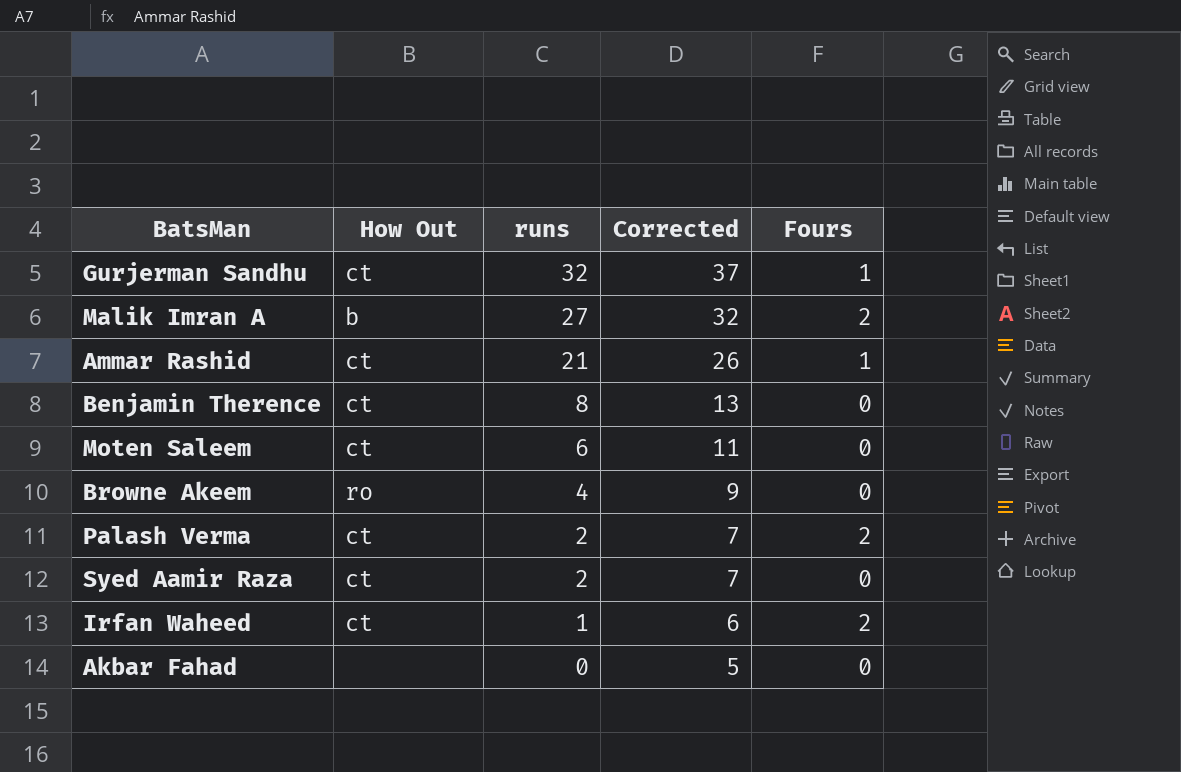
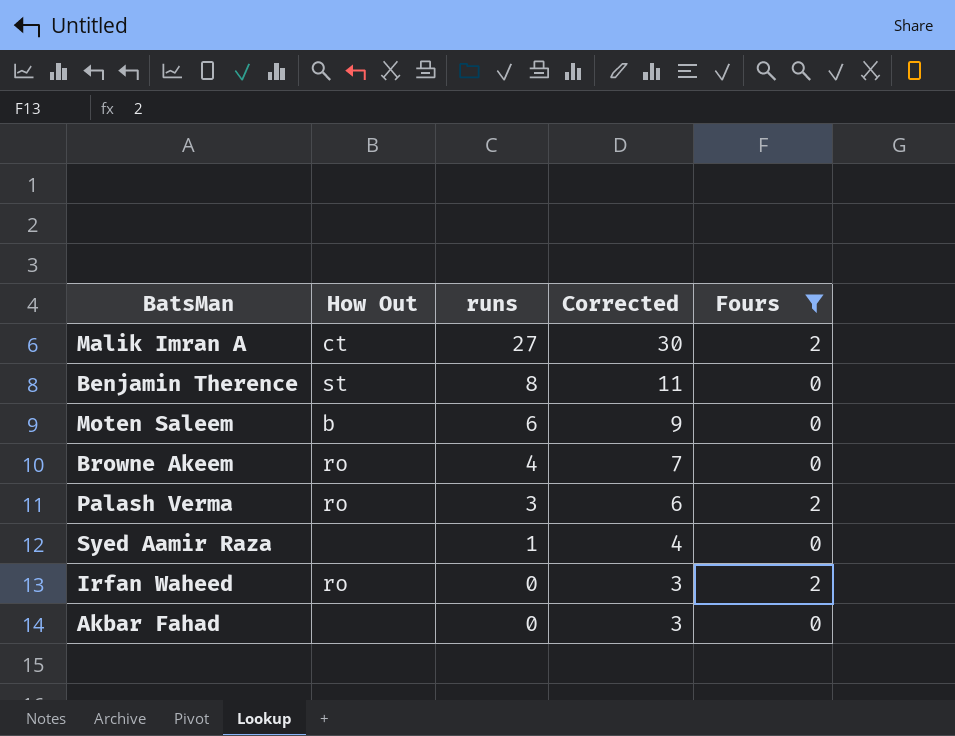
filter: none -> Fours != 1
column Corrected | formula: [runs] + 5 -> [runs] + 3
Malik Imran A | How Out: b -> ct
Benjamin Therence | How Out: ct -> st
Moten Saleem | How Out: ct -> b
Palash Verma | How Out: ct -> ro
Palash Verma | runs: 2 -> 3
Syed Aamir Raza | How Out: ct -> none
Syed Aamir Raza | runs: 2 -> 1
Irfan Waheed | How Out: ct -> ro
Irfan Waheed | runs: 1 -> 0

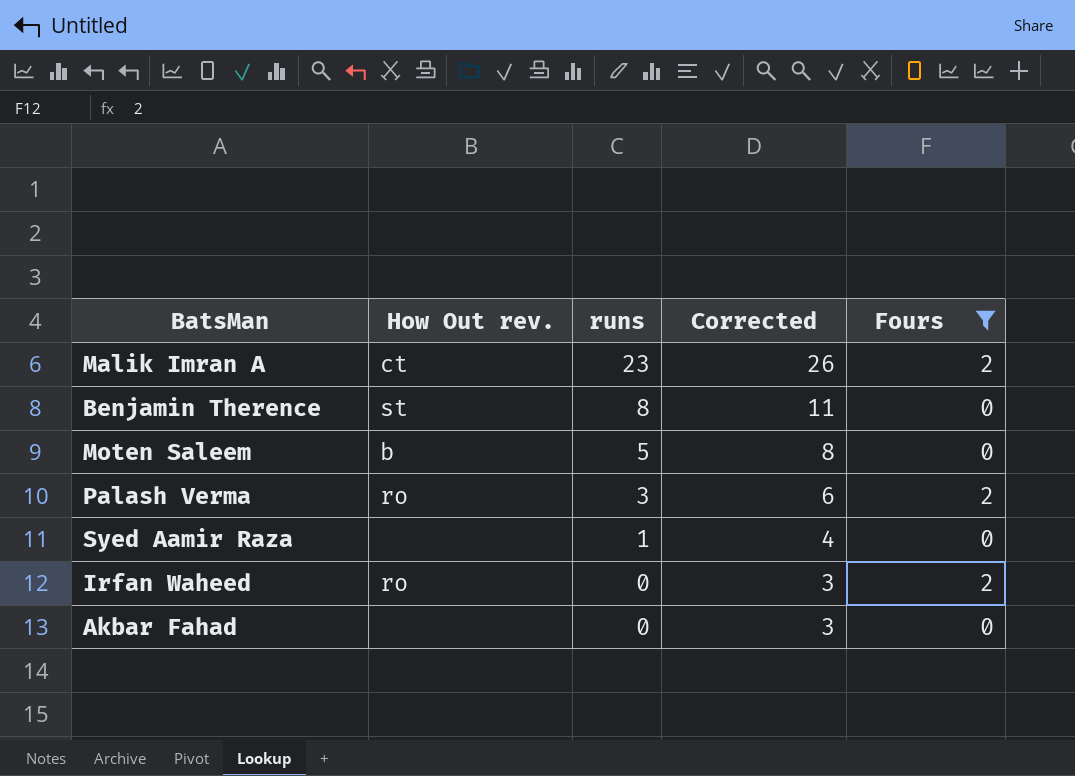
column name: How Out -> How Out rev.
row Browne Akeem: ro | 4 | 7 | 0 -> none
Malik Imran A | runs: 27 -> 23
Malik Imran A | Corrected: 30 -> 26
Moten Saleem | runs: 6 -> 5
Moten Saleem | Corrected: 9 -> 8

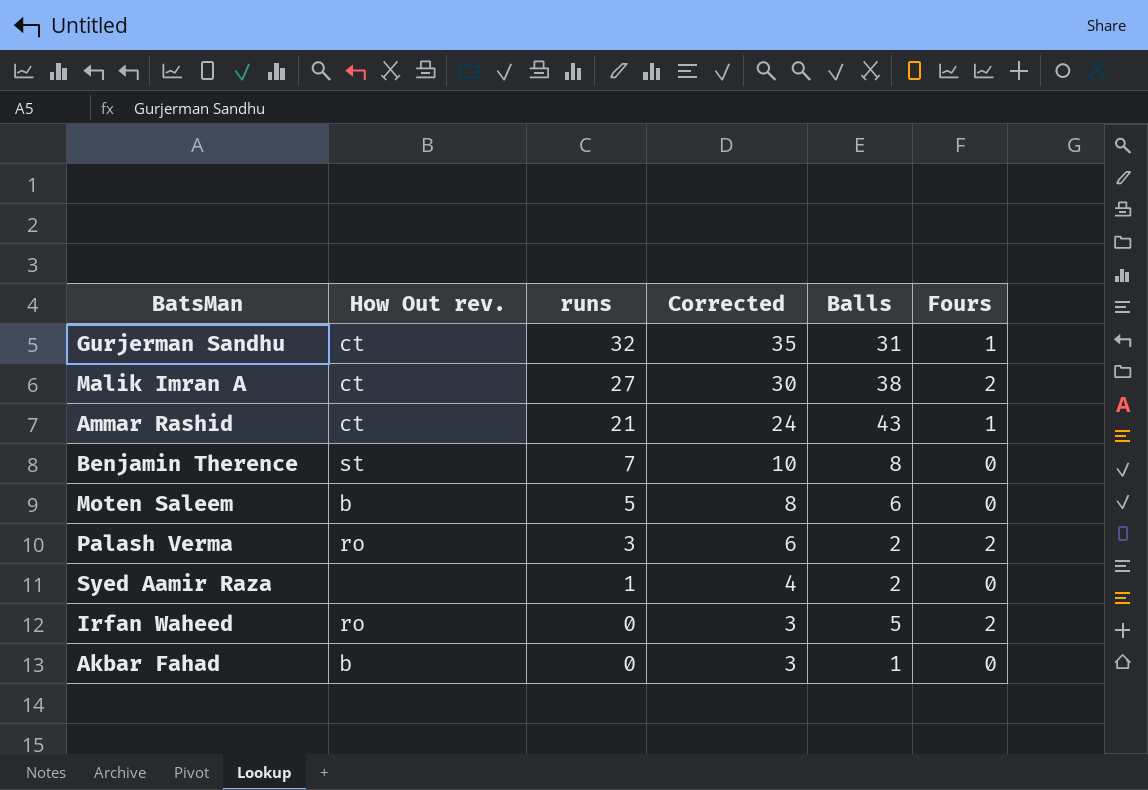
filter: Fours != 1 -> none
column Balls | position: none -> 5
Malik Imran A | runs: 23 -> 27
Malik Imran A | Corrected: 26 -> 30
Benjamin Therence | runs: 8 -> 7
Benjamin Therence | Corrected: 11 -> 10
Akbar Fahad | How Out rev.: none -> b

